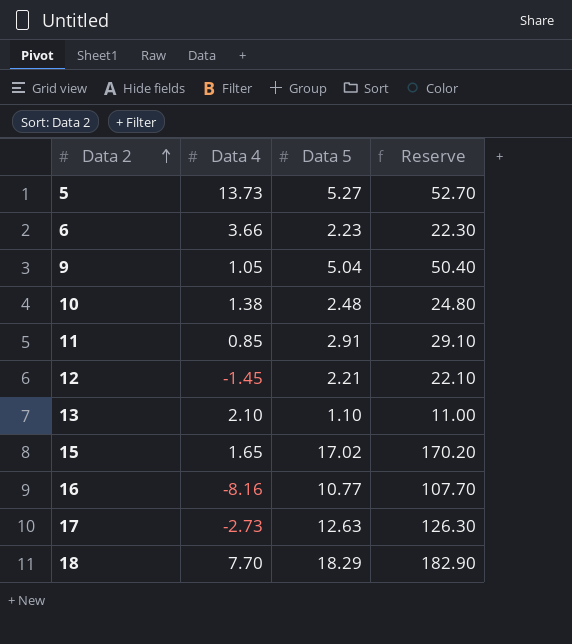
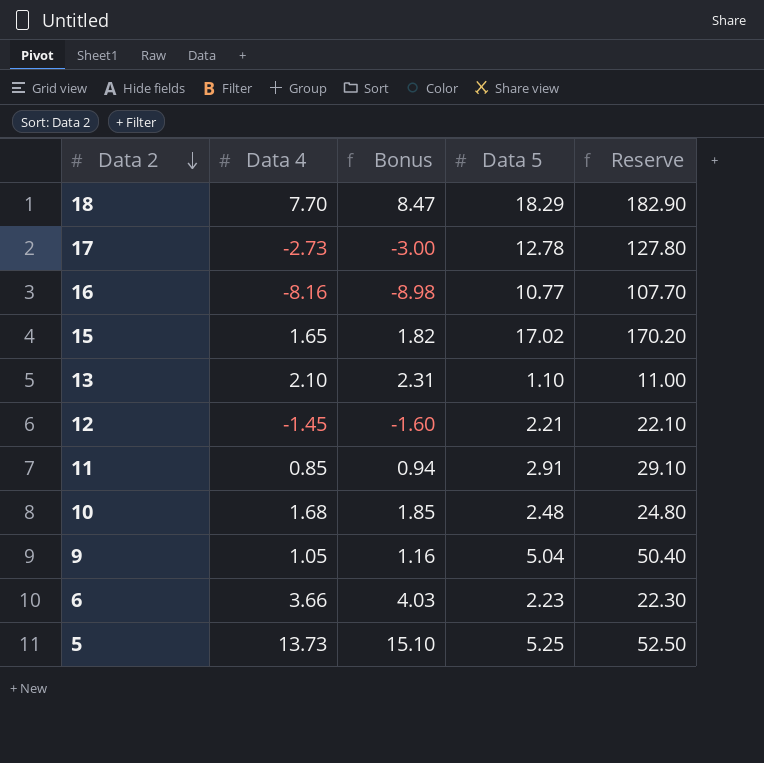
row order: Data 2 ascending -> Data 2 descending
column Bonus | formula: none -> [Data 4] * 1.1
17 | Data 5: 12.63 -> 12.78
17 | Reserve: 126.30 -> 127.80
10 | Data 4: 1.38 -> 1.68
5 | Data 5: 5.27 -> 5.25
5 | Reserve: 52.70 -> 52.50

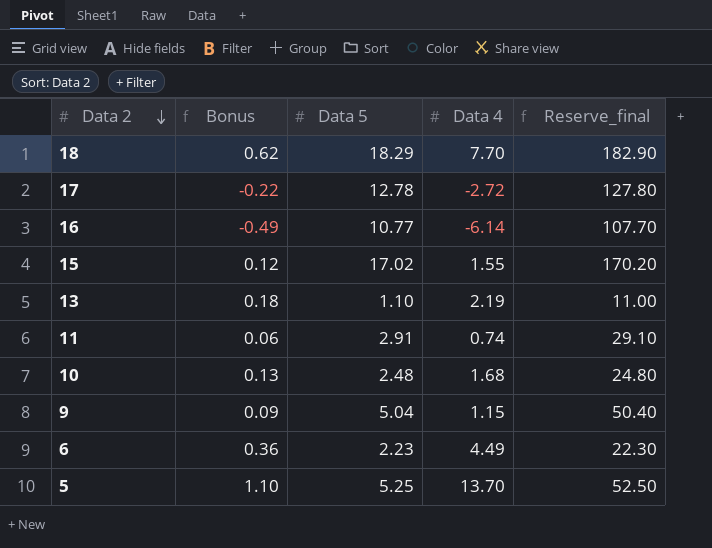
column Bonus | formula: [Data 4] * 1.1 -> [Data 4] * 0.08
column Data 4 | position: 2 -> 4
column name: Reserve -> Reserve_final
row 12: -1.45 | -1.60 | 2.21 | 22.10 -> none
17 | Data 4: -2.73 -> -2.72
16 | Data 4: -8.16 -> -6.14
15 | Data 4: 1.65 -> 1.55
13 | Data 4: 2.10 -> 2.19
11 | Data 4: 0.85 -> 0.74
9 | Data 4: 1.05 -> 1.15
6 | Data 4: 3.66 -> 4.49
5 | Data 4: 13.73 -> 13.70

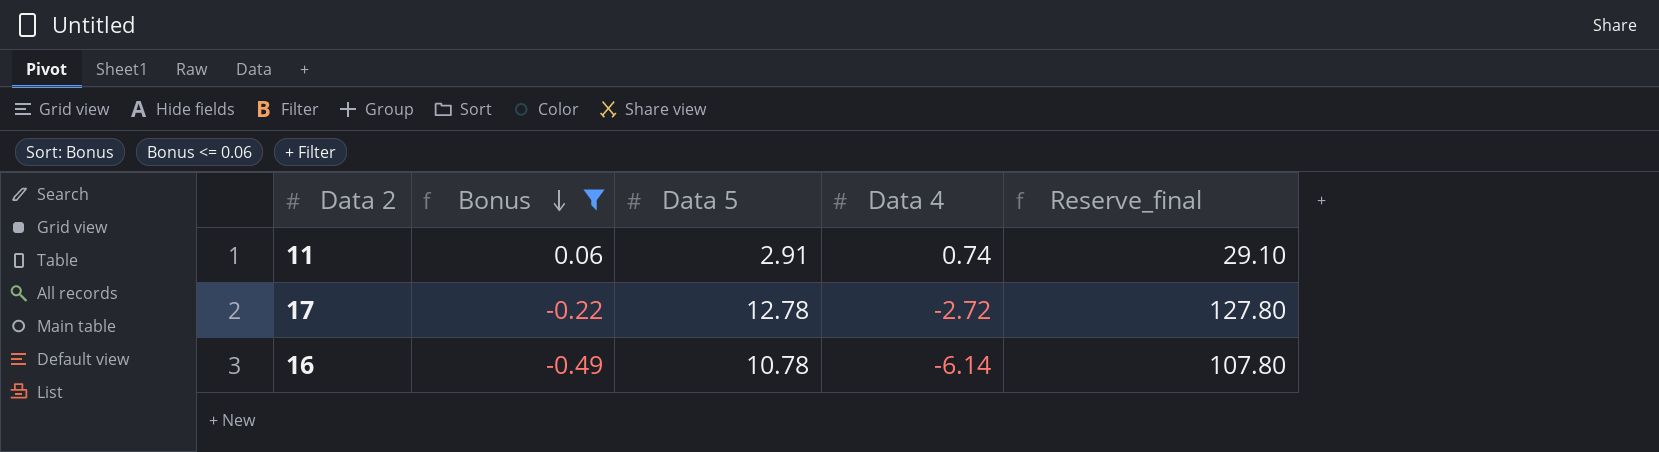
filter: none -> Bonus <= 0.06
row order: Data 2 descending -> Bonus descending
16 | Data 5: 10.77 -> 10.78
16 | Reserve_final: 107.70 -> 107.80

